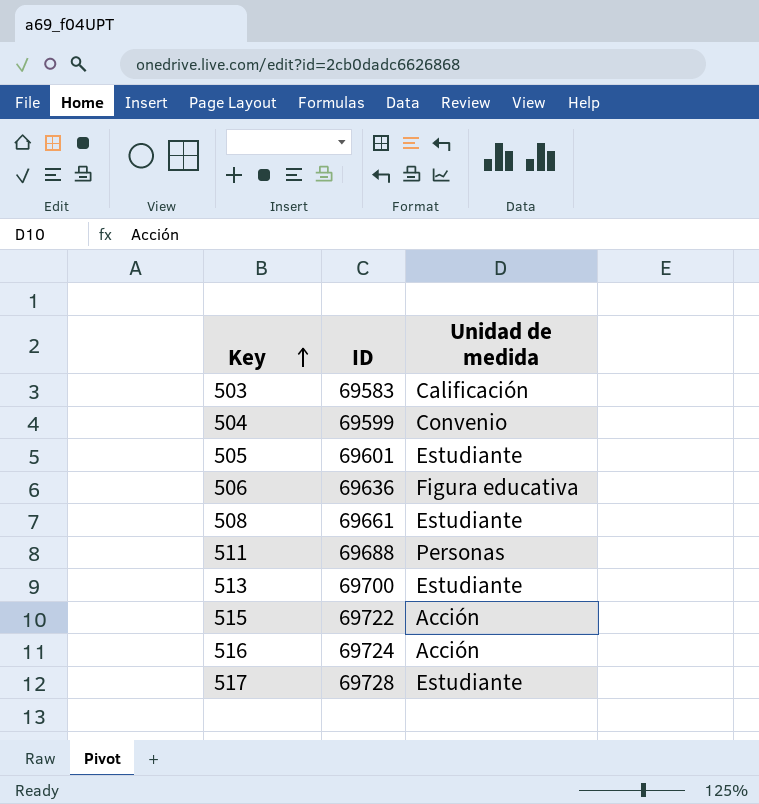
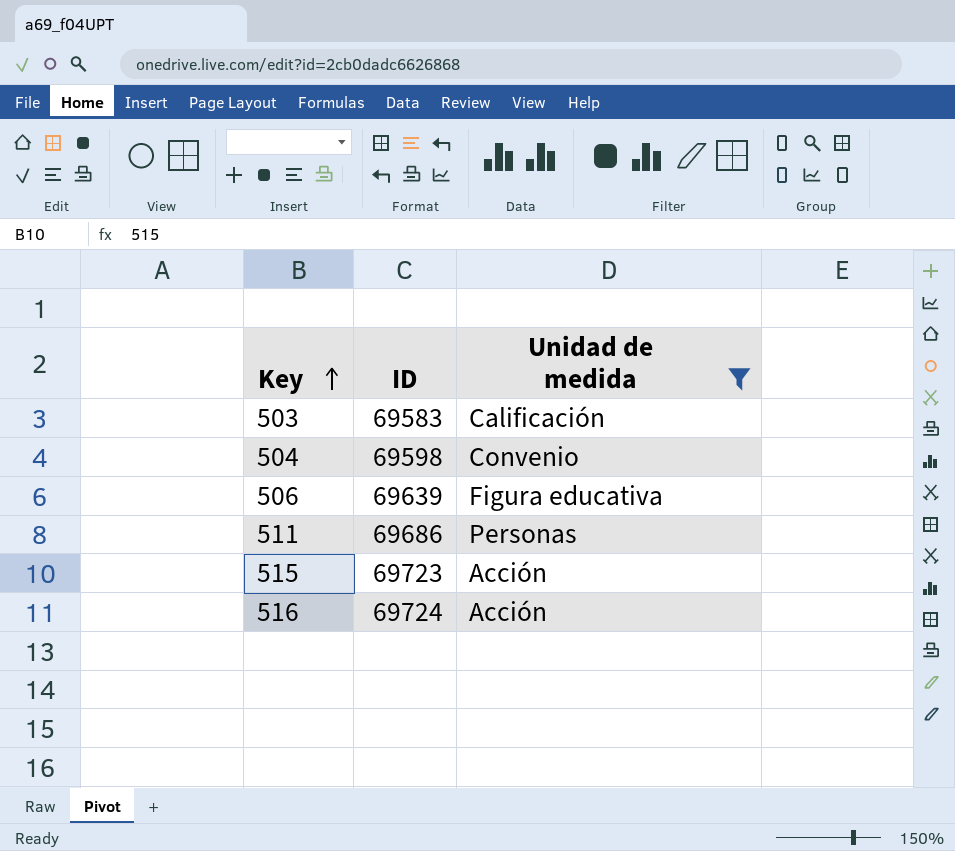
filter: none -> Unidad de medida != Estudiante
504 | ID: 69599 -> 69598
506 | ID: 69636 -> 69639
511 | ID: 69688 -> 69686
515 | ID: 69722 -> 69723

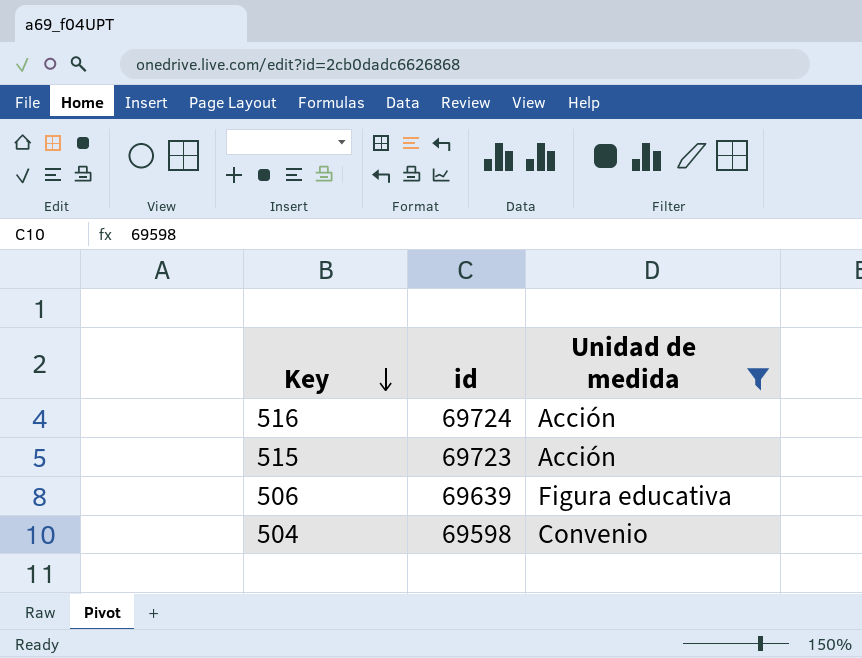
row order: Key ascending -> Key descending
column name: ID -> id
row 503: 69583 | Calificación -> none
row 511: 69686 | Personas -> none

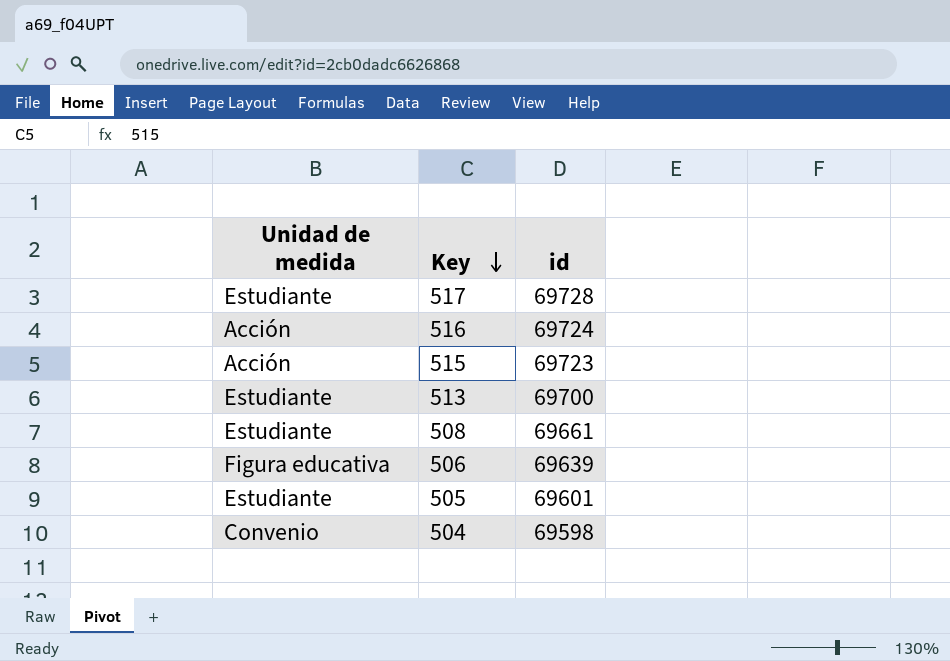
filter: Unidad de medida != Estudiante -> none
column Unidad de medida | position: 3 -> 1

